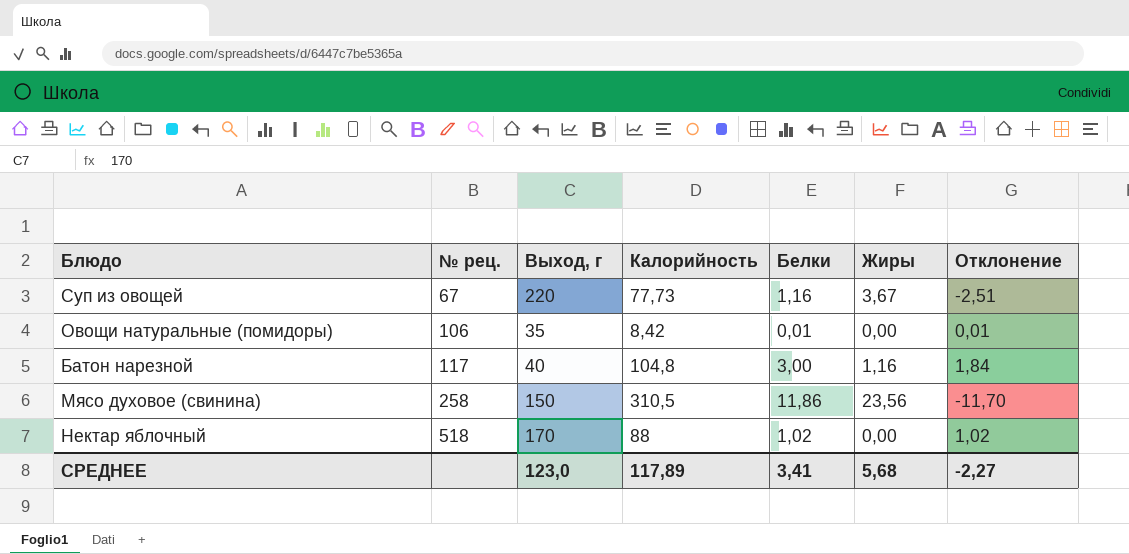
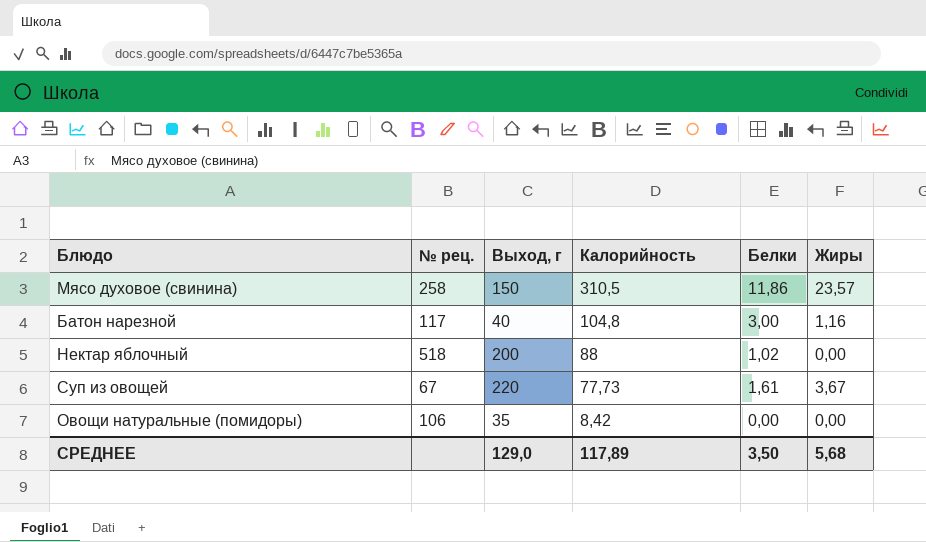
row order: № рец. ascending -> Калорийность descending
column Отклонение | formula: [Белки] - [Жиры] -> none
Мясо духовое (свинина) | Жиры: 23,56 -> 23,57
Нектар яблочный | Выход, г: 170 -> 200
Суп из овощей | Белки: 1,16 -> 1,61
Овощи натуральные (помидоры) | Белки: 0,01 -> 0,00
СРЕДНЕЕ | Выход, г: 123,0 -> 129,0
СРЕДНЕЕ | Белки: 3,41 -> 3,50

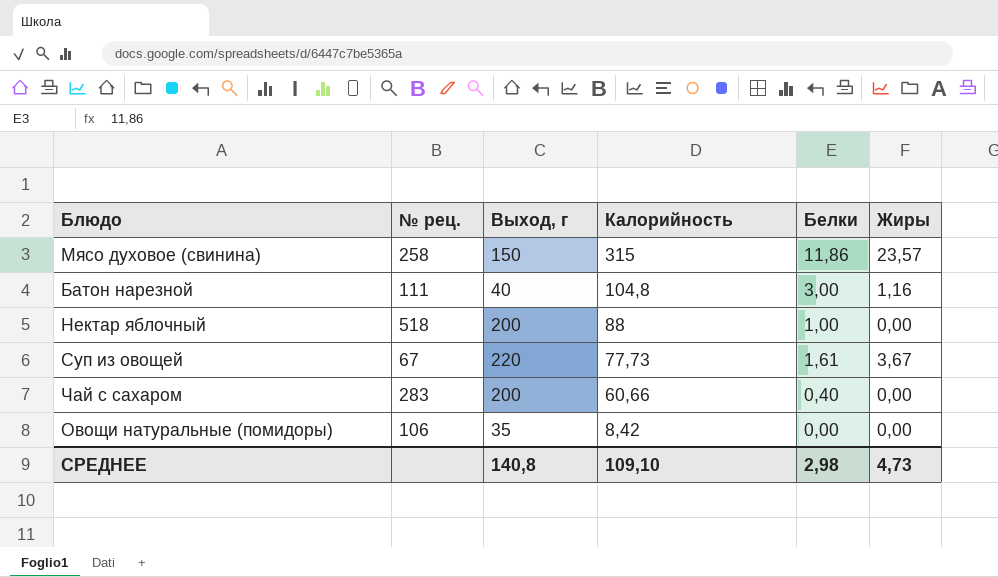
Мясо духовое (свинина) | Калорийность: 310,5 -> 315
Батон нарезной | № рец.: 117 -> 111
Нектар яблочный | Белки: 1,02 -> 1,00
row Чай с сахаром: none -> 283 | 200 | 60,66 | 0,40 | 0,00
СРЕДНЕЕ | Выход, г: 129,0 -> 140,8
СРЕДНЕЕ | Калорийность: 117,89 -> 109,10
СРЕДНЕЕ | Белки: 3,50 -> 2,98
СРЕДНЕЕ | Жиры: 5,68 -> 4,73

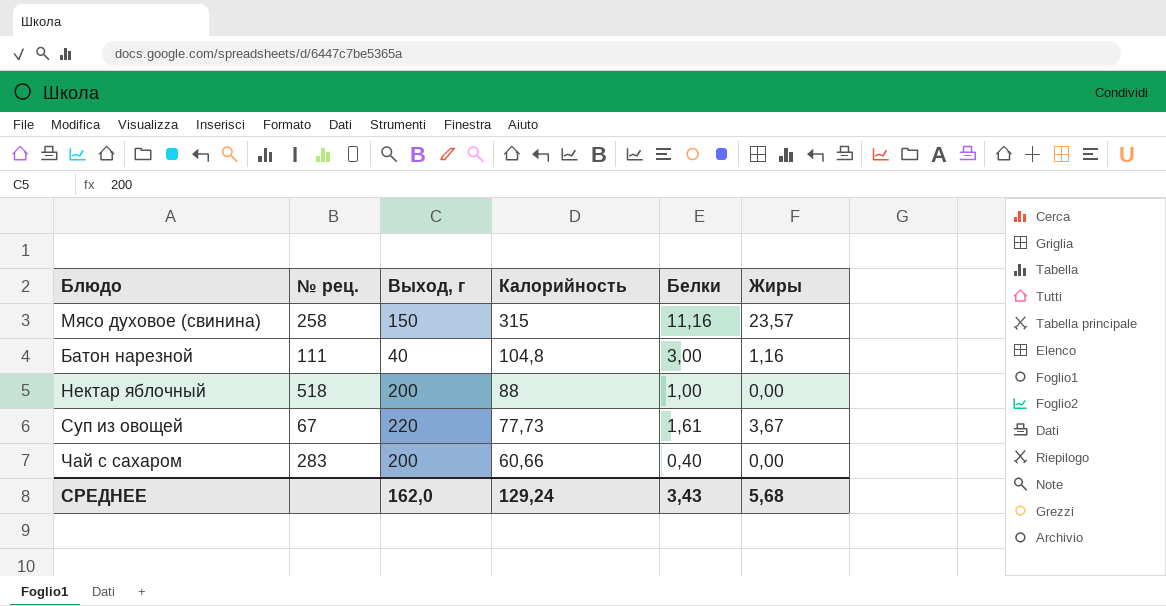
row Овощи натуральные (помидоры): 106 | 35 | 8,42 | 0,00 | 0,00 -> none
Мясо духовое (свинина) | Белки: 11,86 -> 11,16
СРЕДНЕЕ | Выход, г: 140,8 -> 162,0
СРЕДНЕЕ | Калорийность: 109,10 -> 129,24
СРЕДНЕЕ | Белки: 2,98 -> 3,43
СРЕДНЕЕ | Жиры: 4,73 -> 5,68

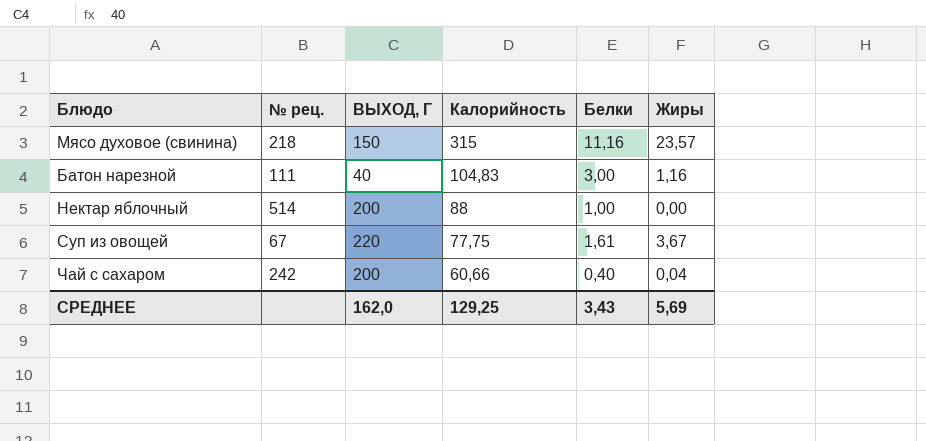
column name: Выход, г -> ВЫХОД, Г
Мясо духовое (свинина) | № рец.: 258 -> 218
Батон нарезной | Калорийность: 104,8 -> 104,83
Нектар яблочный | № рец.: 518 -> 514
Суп из овощей | Калорийность: 77,73 -> 77,75
Чай с сахаром | № рец.: 283 -> 242
Чай с сахаром | Жиры: 0,00 -> 0,04
СРЕДНЕЕ | Калорийность: 129,24 -> 129,25
СРЕДНЕЕ | Жиры: 5,68 -> 5,69

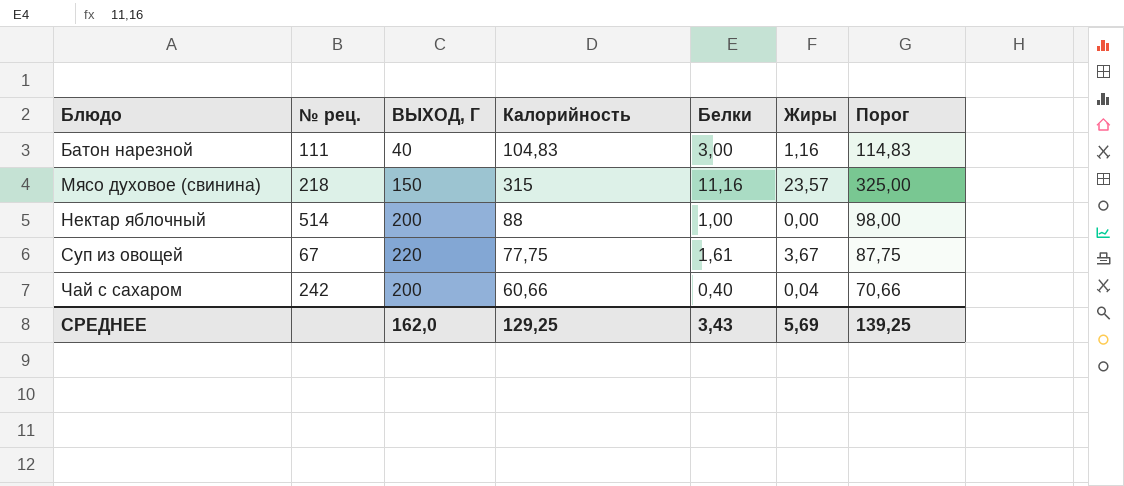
row order: Калорийность descending -> Блюдо ascending
column Порог | formula: none -> [Калорийность] + 10

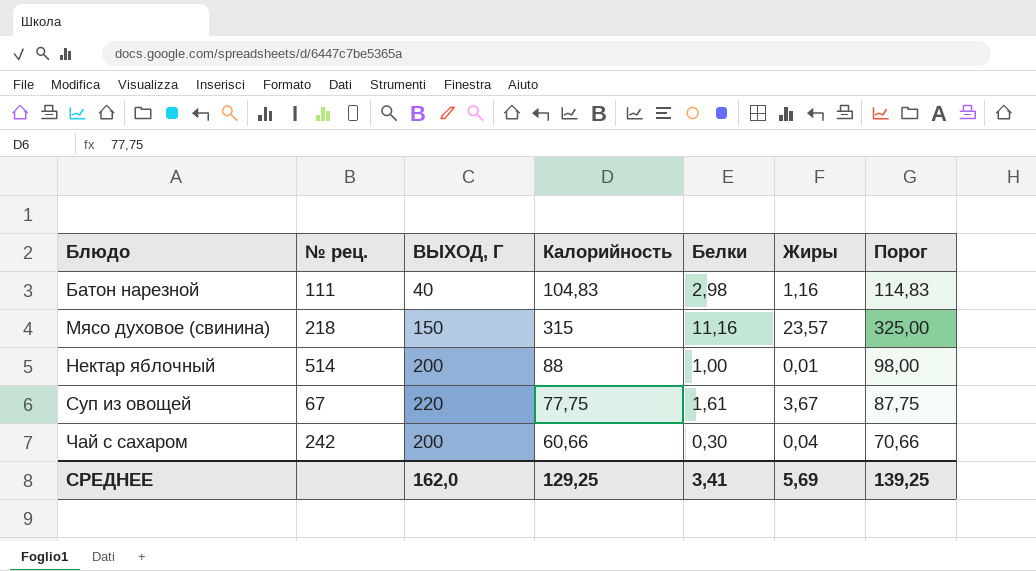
Батон нарезной | Белки: 3,00 -> 2,98
Нектар яблочный | Жиры: 0,00 -> 0,01
Чай с сахаром | Белки: 0,40 -> 0,30
СРЕДНЕЕ | Белки: 3,43 -> 3,41

